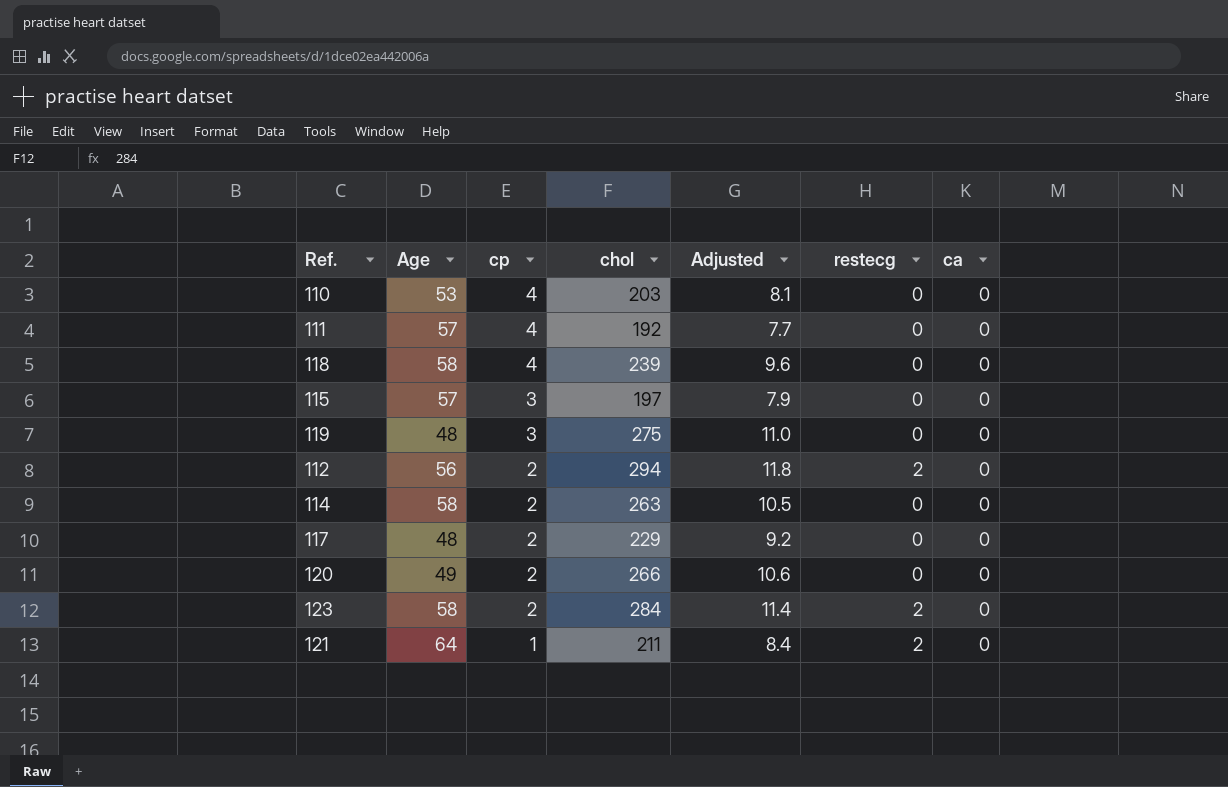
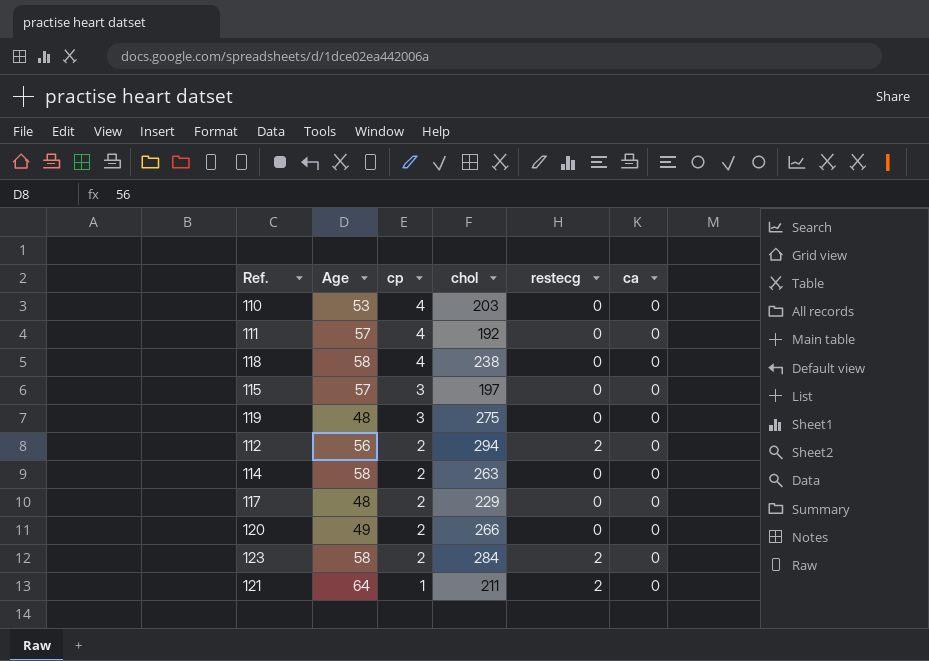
column Adjusted | formula: [chol] * 0.04 -> none
118 | chol: 239 -> 238

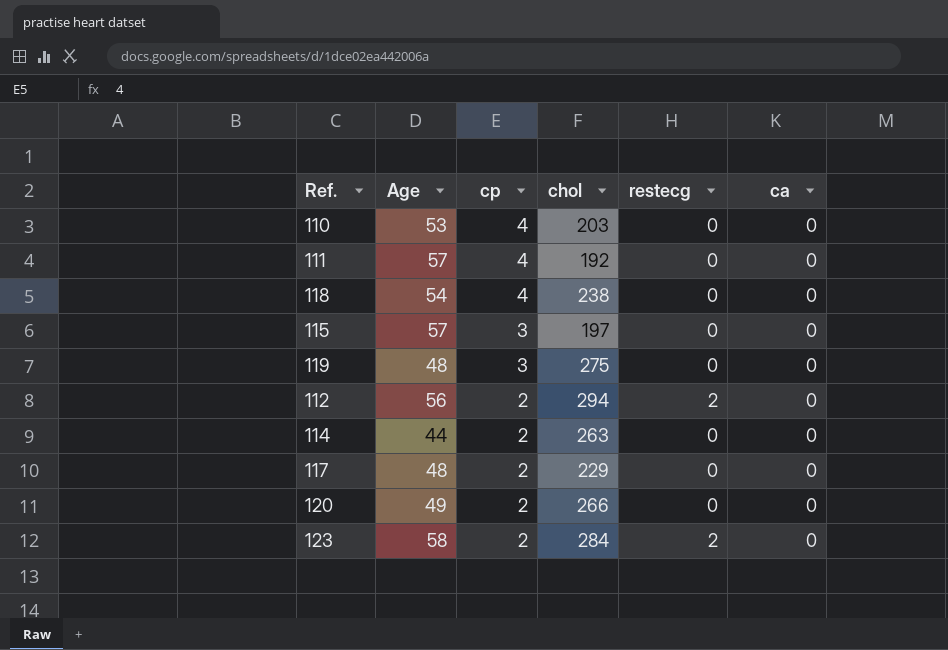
row 121: 64 | 1 | 211 | 2 | 0 -> none
118 | Age: 58 -> 54
114 | Age: 58 -> 44

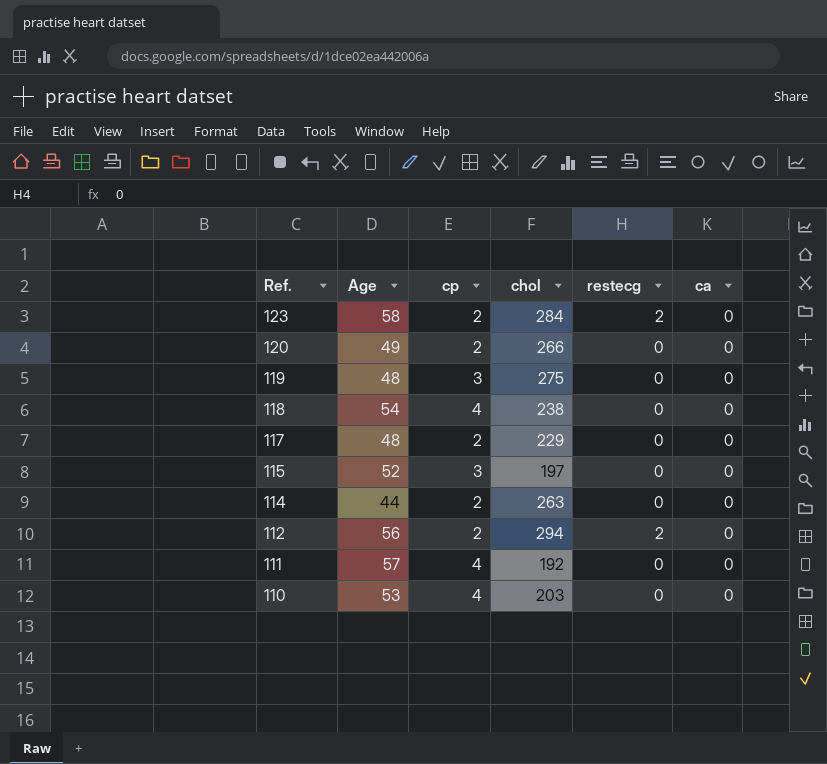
row order: cp descending -> Ref. descending
115 | Age: 57 -> 52

